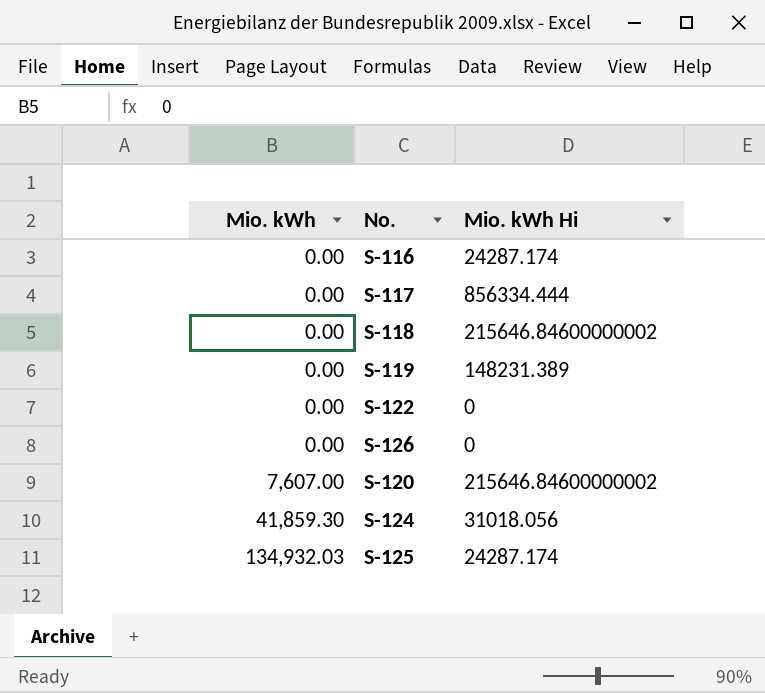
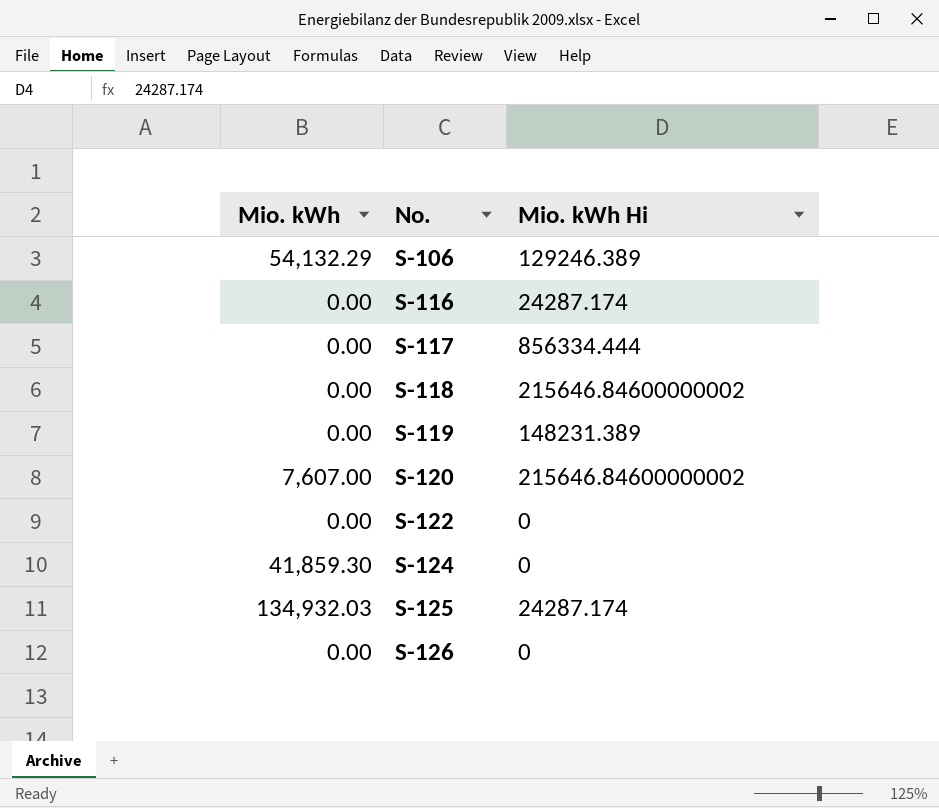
row order: Mio. kWh ascending -> No. ascending
row S-106: none -> 54,132.29 | 129246.389
S-124 | Mio. kWh Hi: 31018.056 -> 0

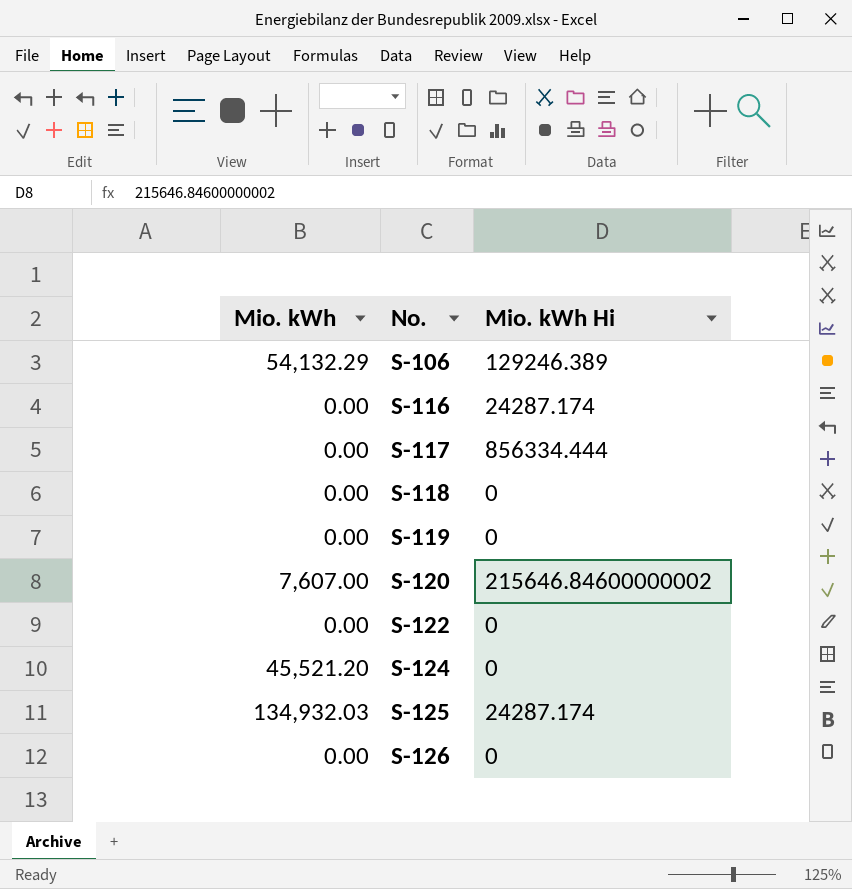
S-118 | Mio. kWh Hi: 215646.84600000002 -> 0
S-119 | Mio. kWh Hi: 148231.389 -> 0
S-124 | Mio. kWh: 41,859.30 -> 45,521.20

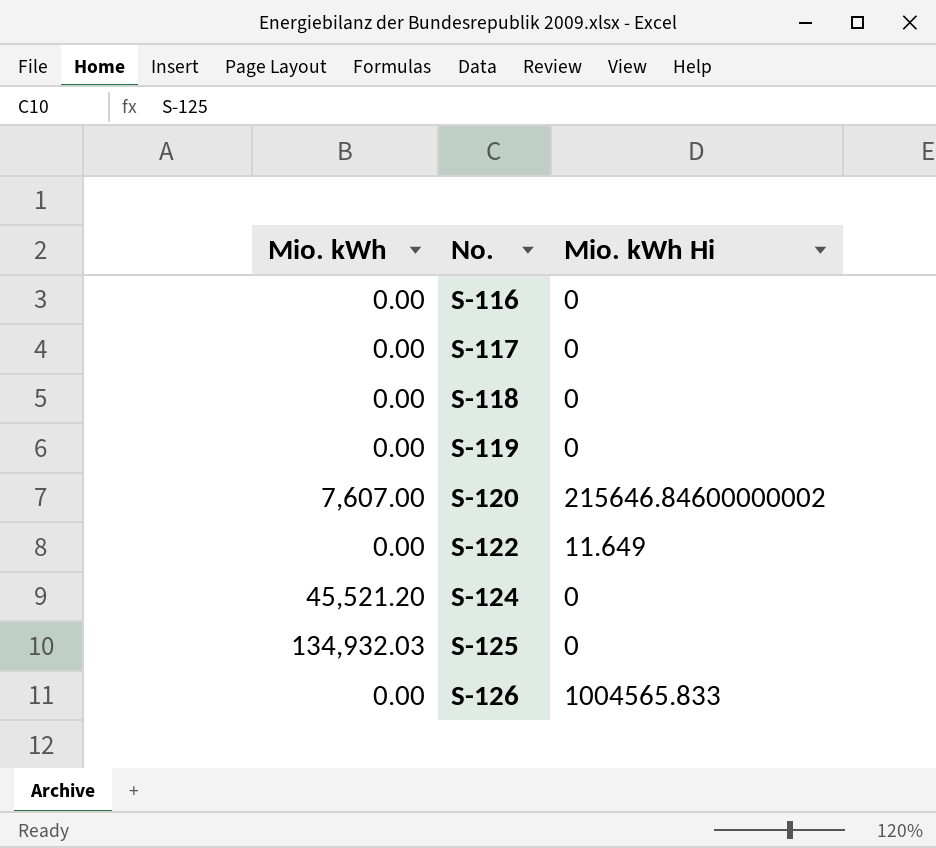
row S-106: 54,132.29 | 129246.389 -> none
S-116 | Mio. kWh Hi: 24287.174 -> 0
S-117 | Mio. kWh Hi: 856334.444 -> 0
S-122 | Mio. kWh Hi: 0 -> 11.649
S-125 | Mio. kWh Hi: 24287.174 -> 0
S-126 | Mio. kWh Hi: 0 -> 1004565.833

